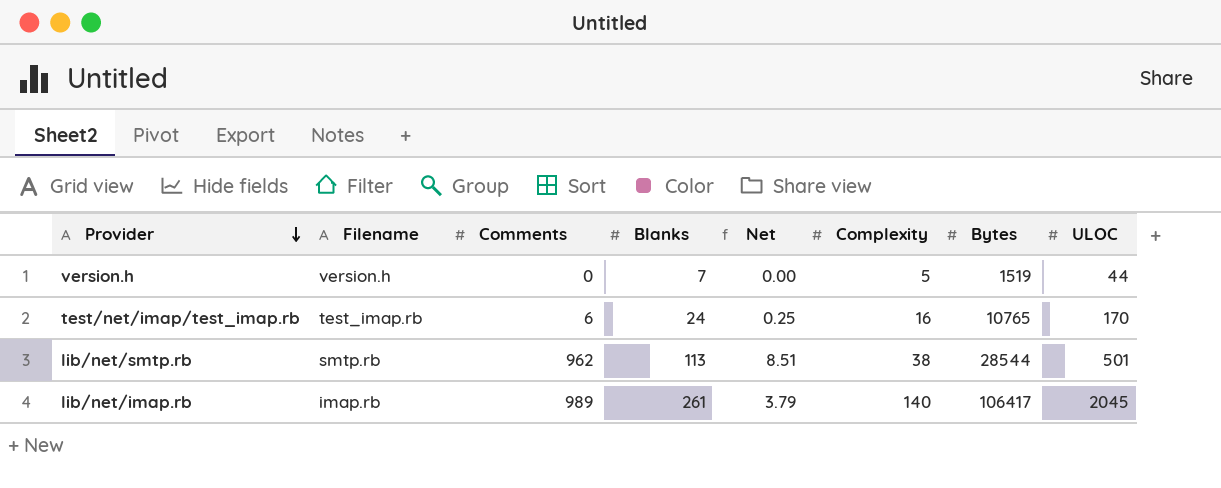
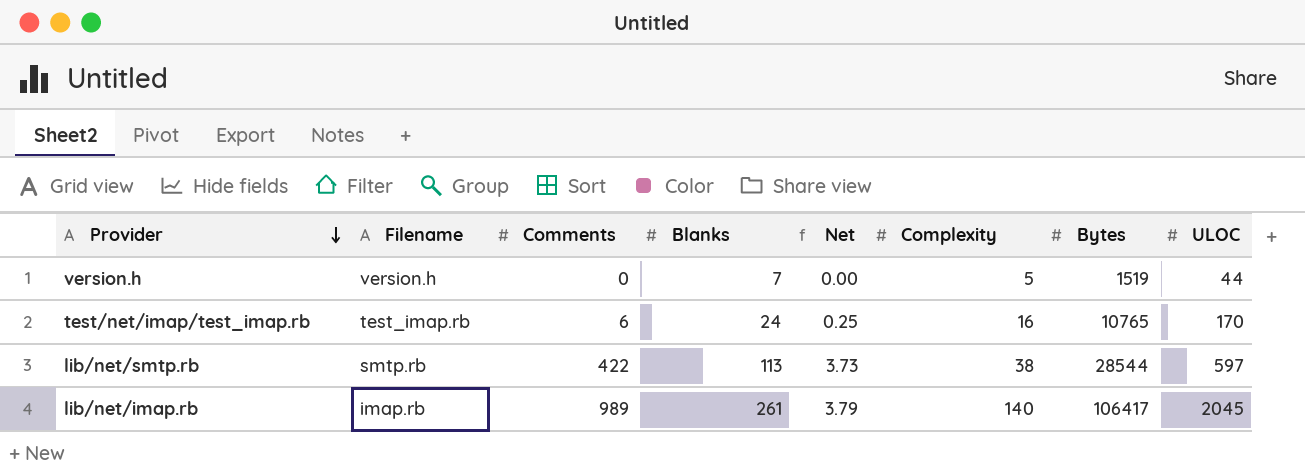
lib/net/smtp.rb | Comments: 962 -> 422
lib/net/smtp.rb | Net: 8.51 -> 3.73
lib/net/smtp.rb | ULOC: 501 -> 597

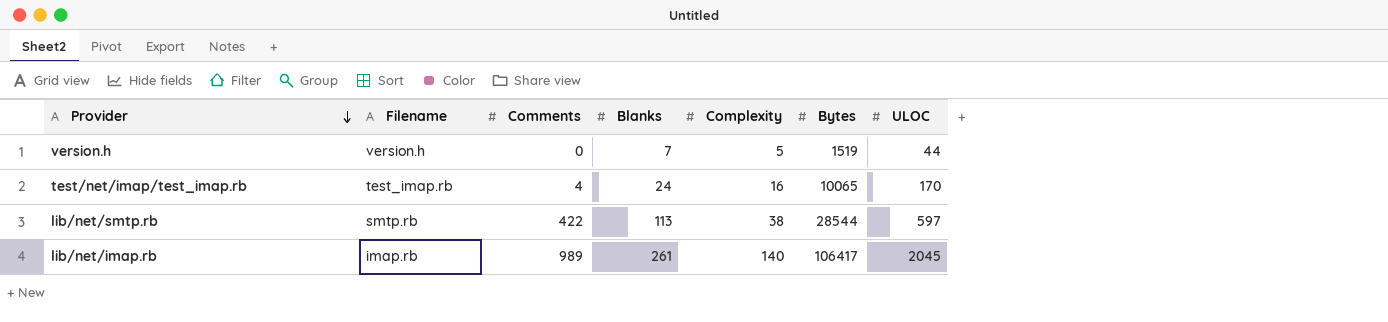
column Net | formula: [Comments] / [Blanks] -> none
test/net/imap/test_imap.rb | Comments: 6 -> 4
test/net/imap/test_imap.rb | Bytes: 10765 -> 10065

